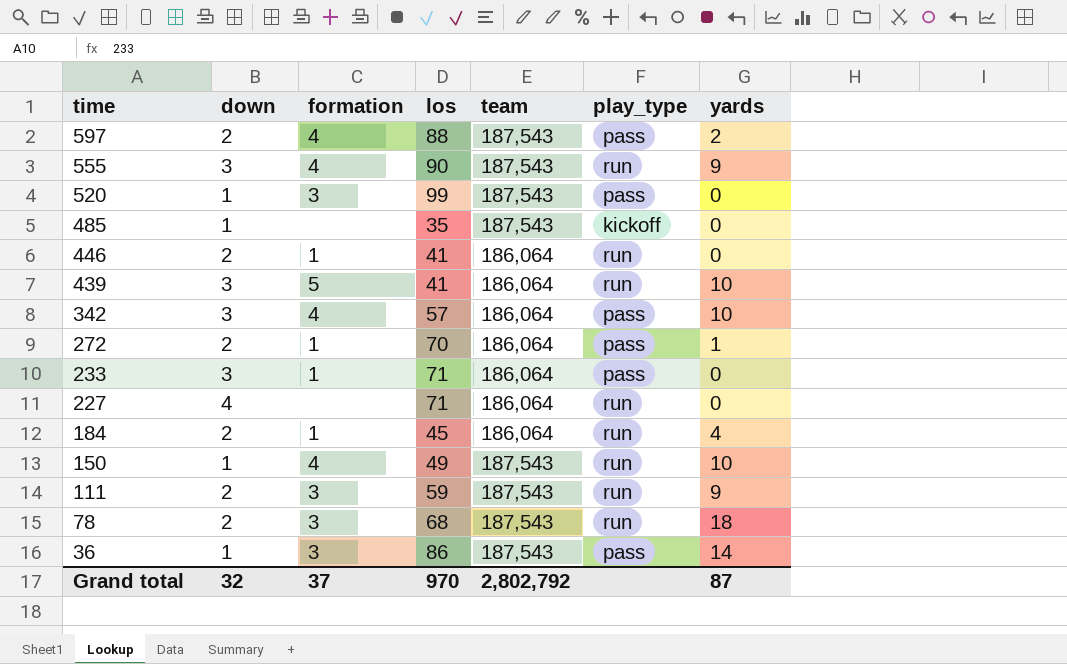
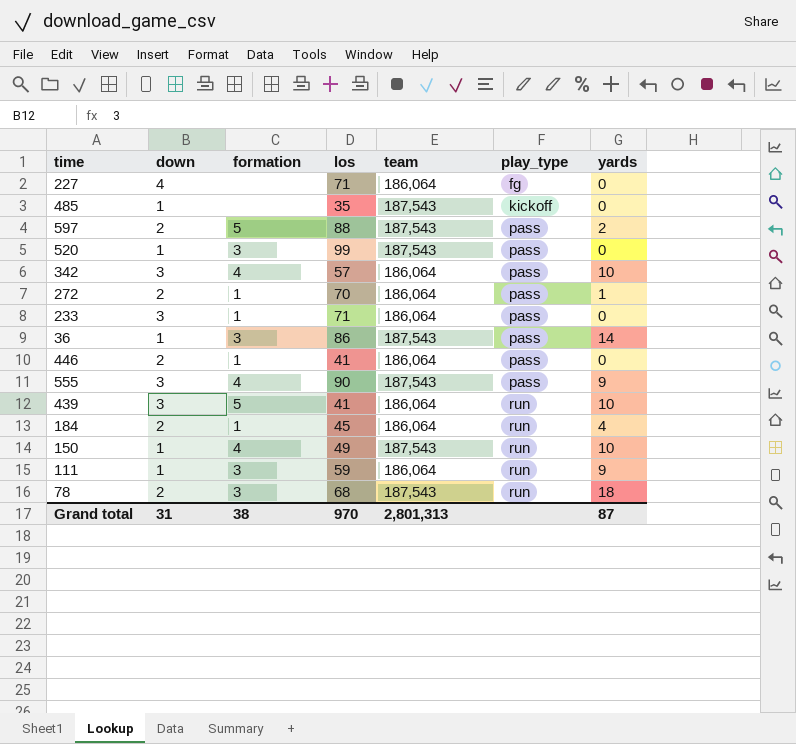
row order: time descending -> play_type ascending
227 | play_type: run -> fg
597 | formation: 4 -> 5
446 | play_type: run -> pass
555 | play_type: run -> pass
111 | down: 2 -> 1
111 | team: 187,543 -> 186,064
Grand total | down: 32 -> 31
Grand total | formation: 37 -> 38
Grand total | team: 2,802,792 -> 2,801,313

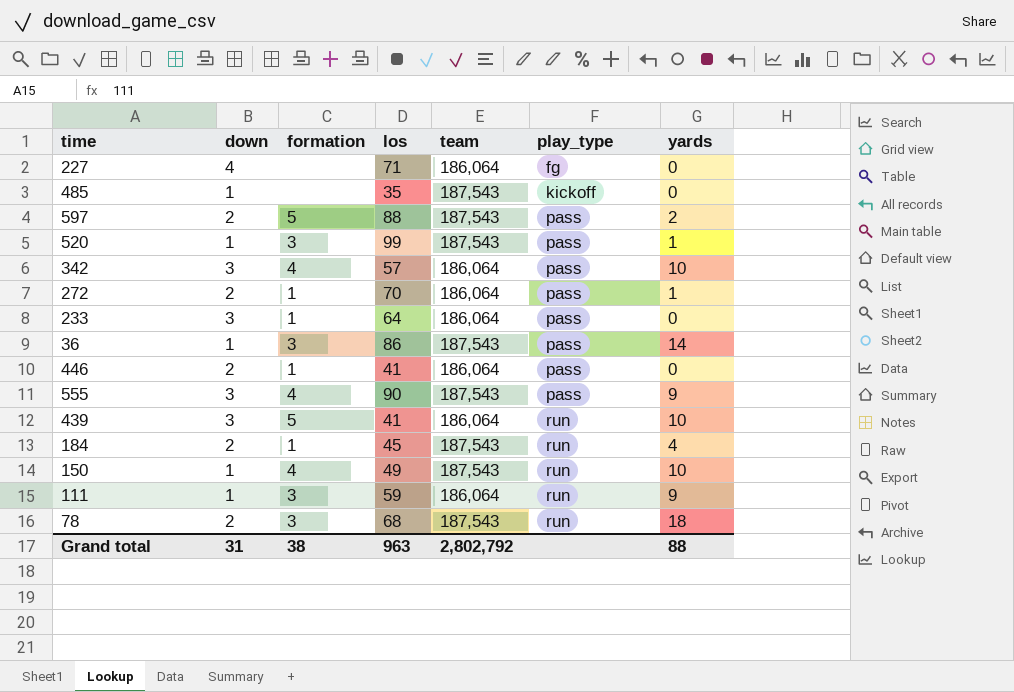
520 | yards: 0 -> 1
233 | los: 71 -> 64
184 | team: 186,064 -> 187,543
Grand total | los: 970 -> 963
Grand total | team: 2,801,313 -> 2,802,792
Grand total | yards: 87 -> 88

